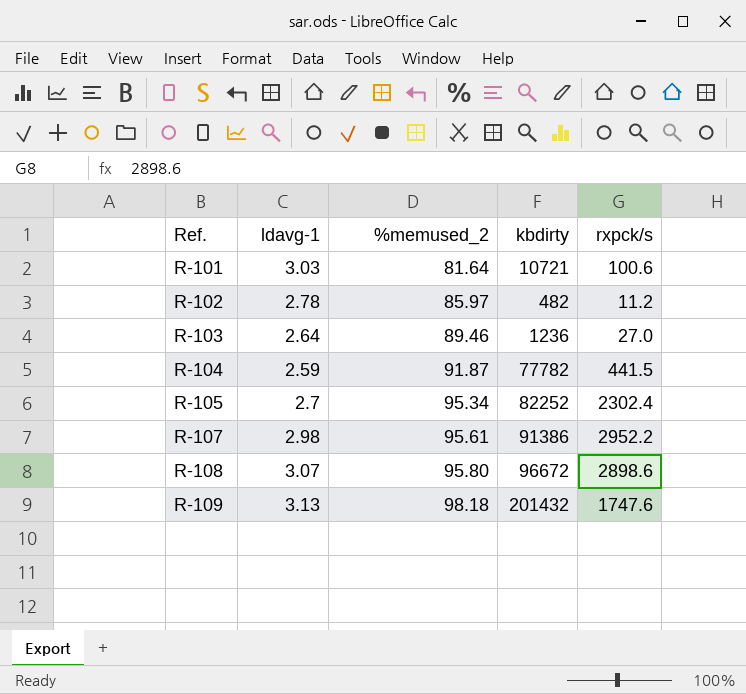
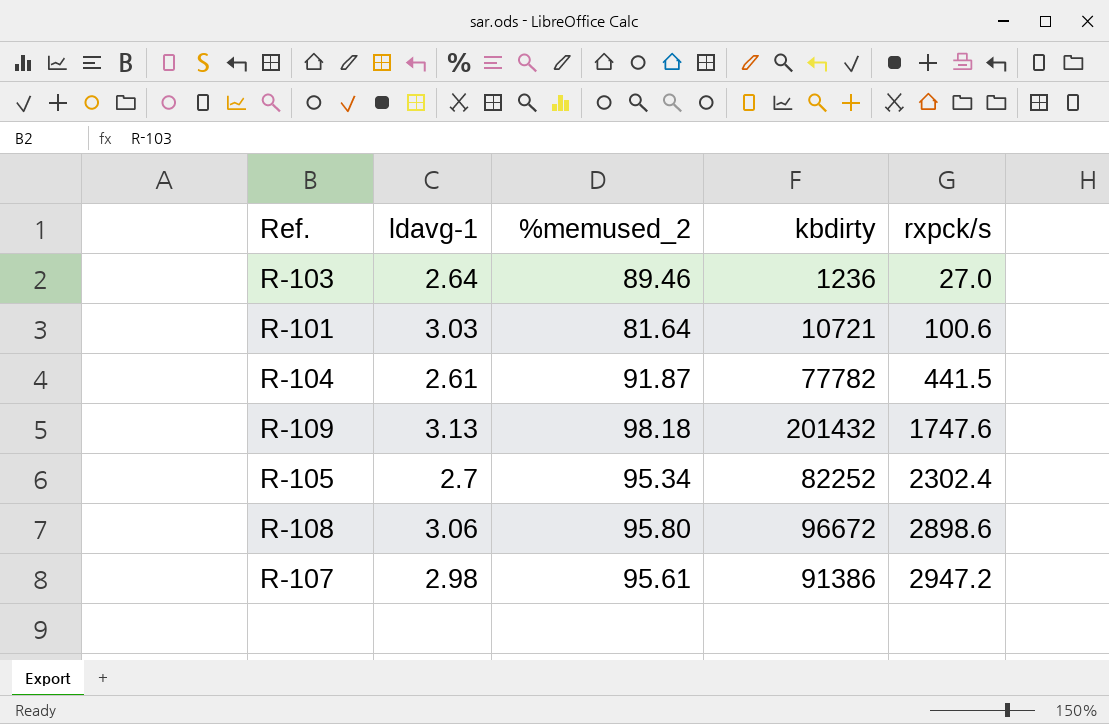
row order: Ref. ascending -> rxpck/s ascending
row R-102: 2.78 | 85.97 | 482 | 11.2 -> none
R-104 | ldavg-1: 2.59 -> 2.61
R-108 | ldavg-1: 3.07 -> 3.06
R-107 | rxpck/s: 2952.2 -> 2947.2

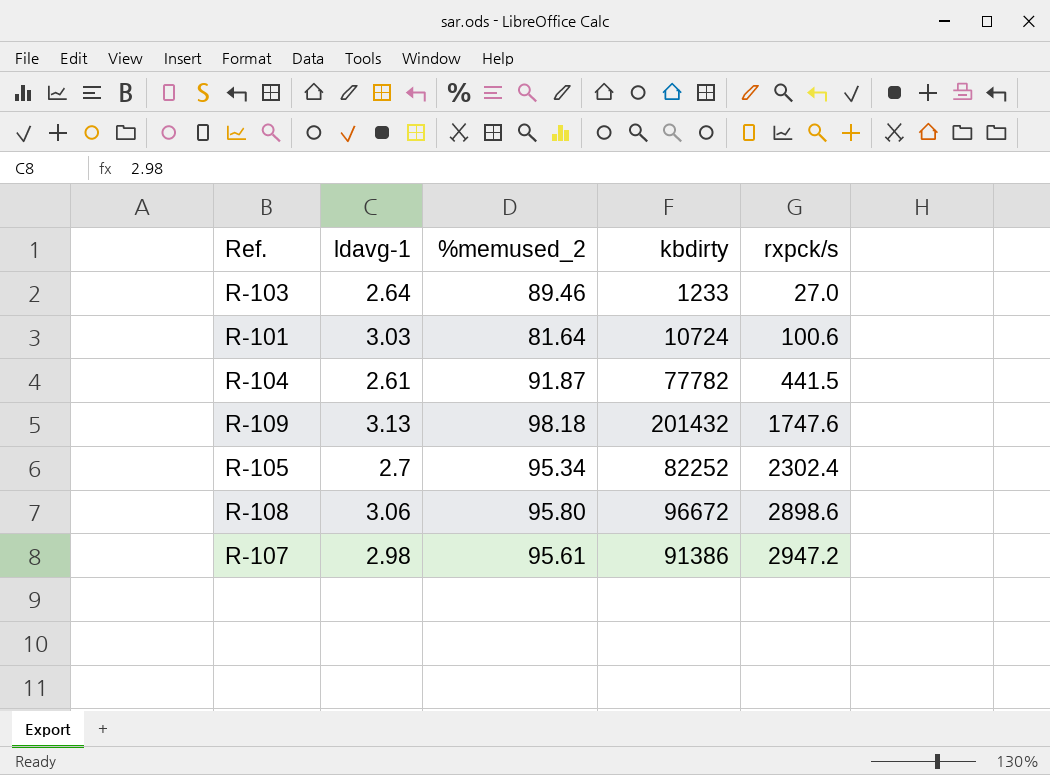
R-103 | kbdirty: 1236 -> 1233
R-101 | kbdirty: 10721 -> 10724

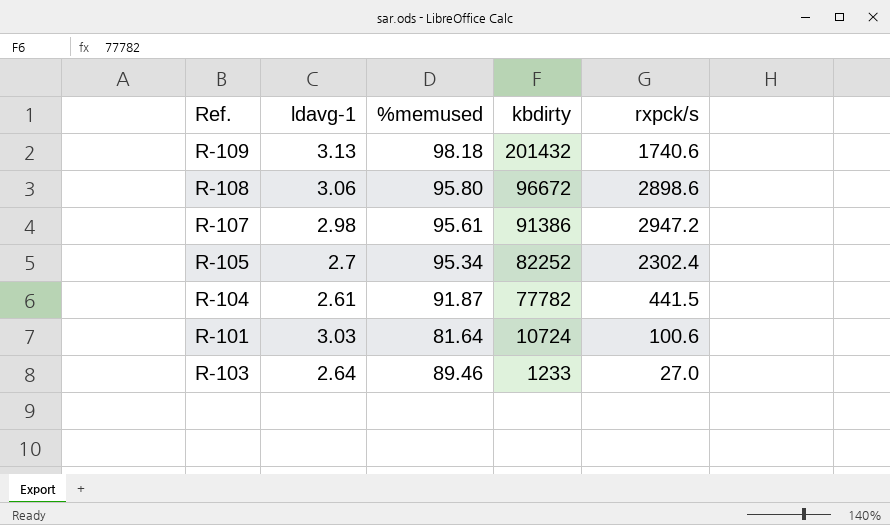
row order: rxpck/s ascending -> kbdirty descending
column name: %memused_2 -> %memused
R-109 | rxpck/s: 1747.6 -> 1740.6

